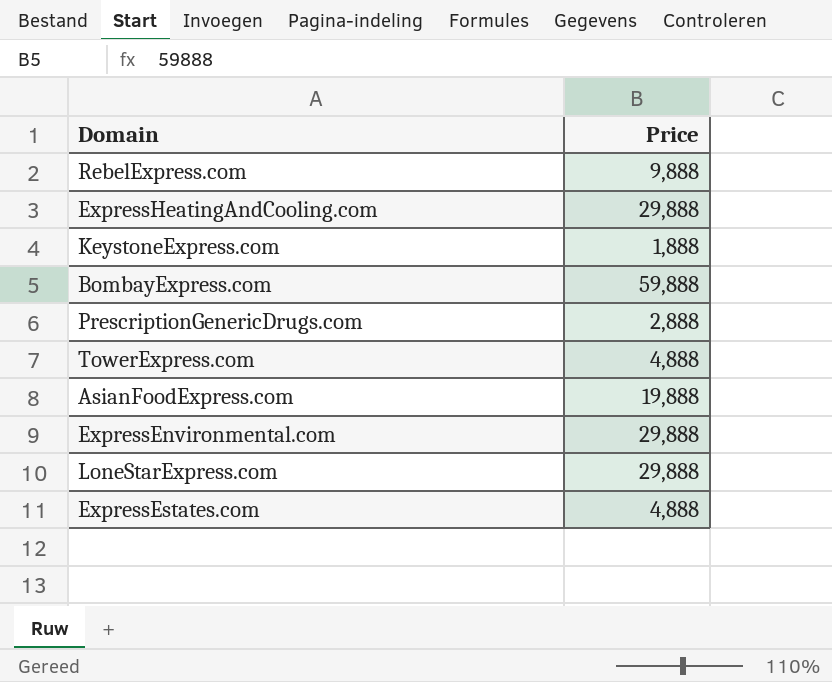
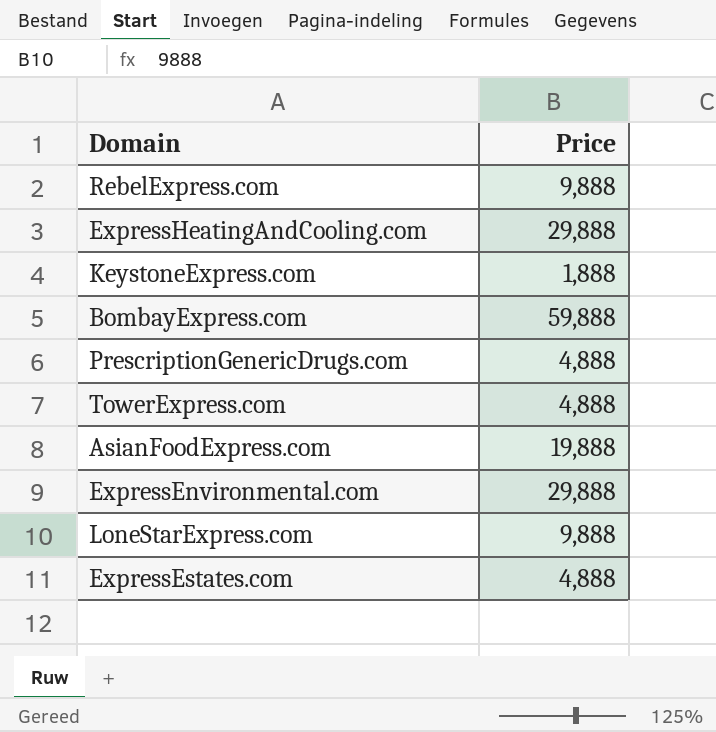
PrescriptionGenericDrugs.com | Price: 2,888 -> 4,888
LoneStarExpress.com | Price: 29,888 -> 9,888

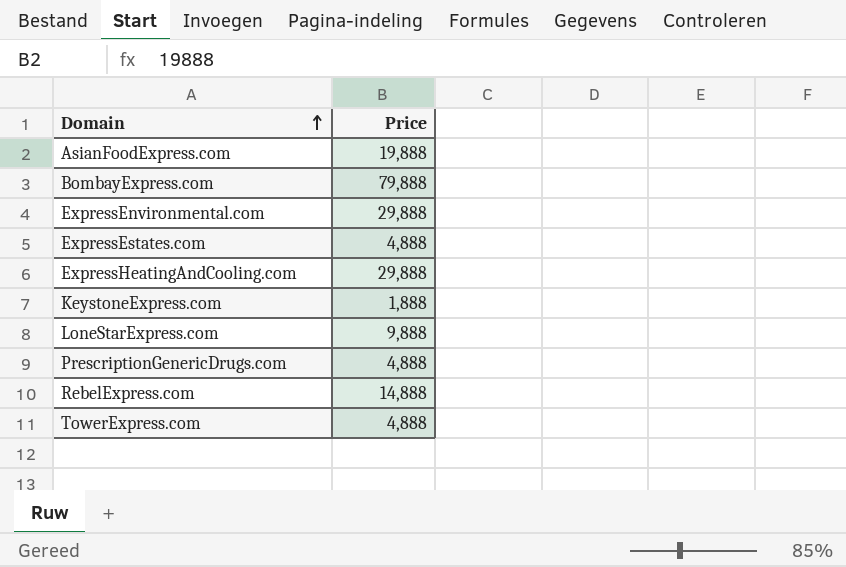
row order: none -> Domain ascending
BombayExpress.com | Price: 59,888 -> 79,888
RebelExpress.com | Price: 9,888 -> 14,888

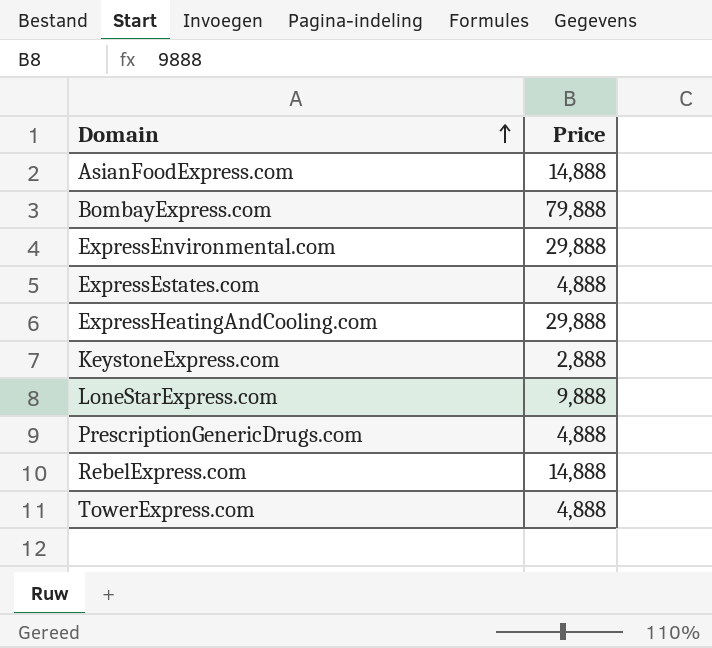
AsianFoodExpress.com | Price: 19,888 -> 14,888
KeystoneExpress.com | Price: 1,888 -> 2,888

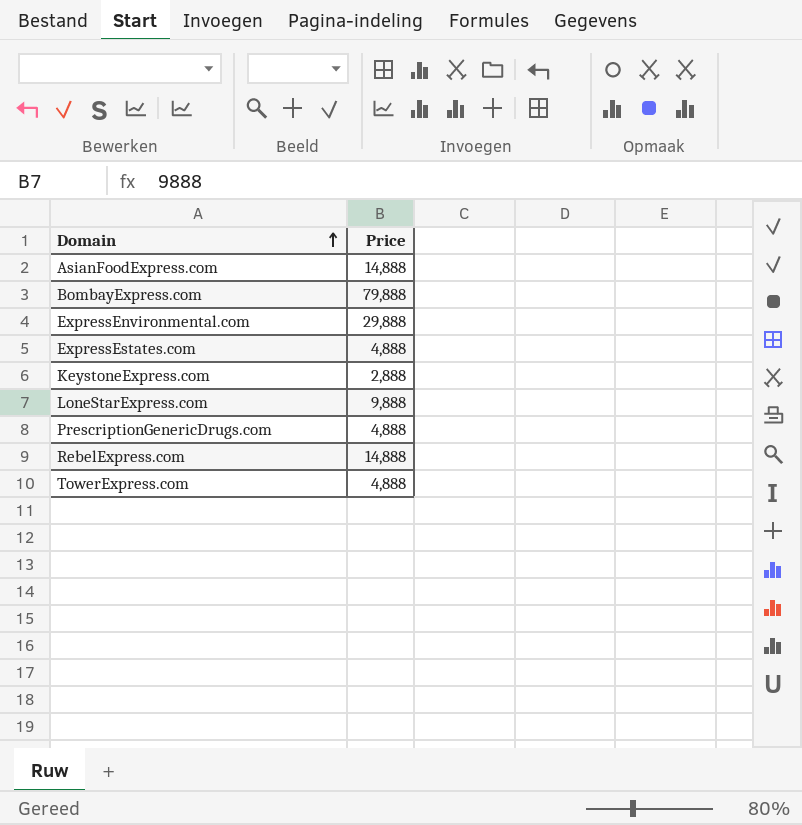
row ExpressHeatingAndCooling.com: 29,888 -> none

